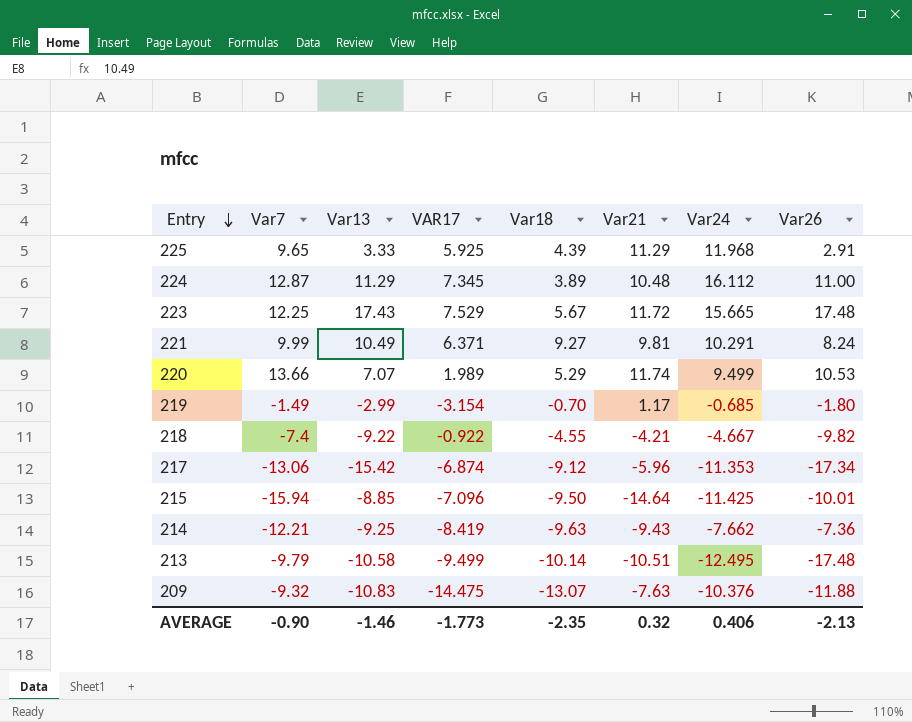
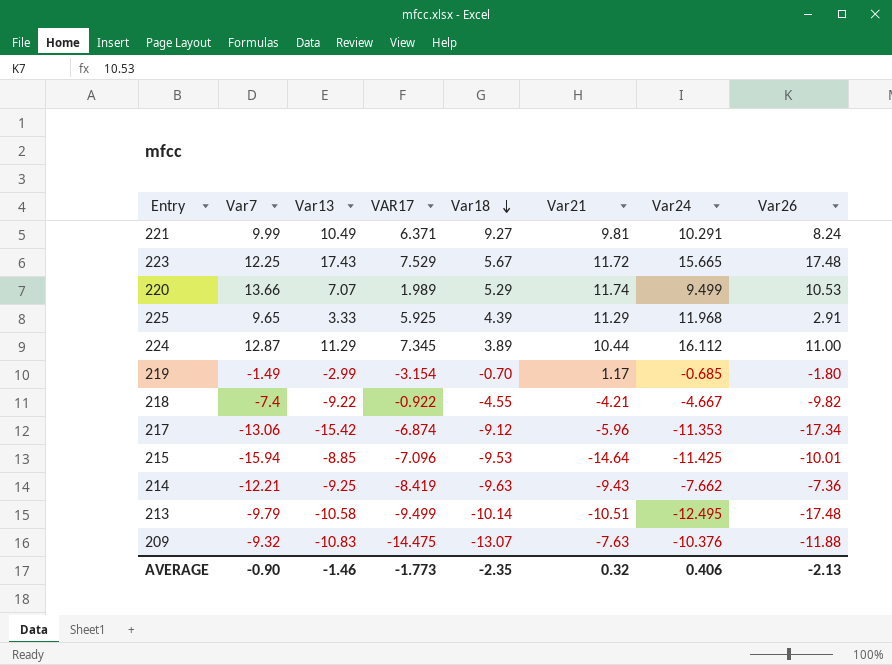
row order: Entry descending -> Var18 descending
224 | Var21: 10.48 -> 10.44
215 | Var18: -9.50 -> -9.53

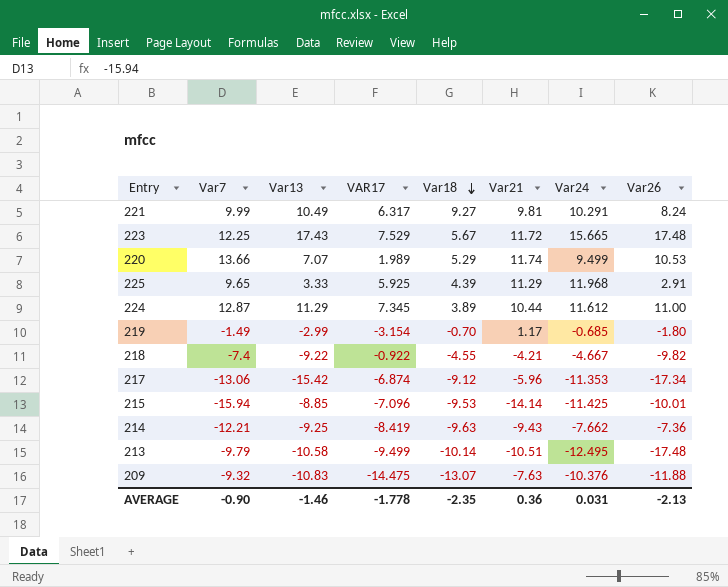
221 | VAR17: 6.371 -> 6.317
224 | Var24: 16.112 -> 11.612
215 | Var21: -14.64 -> -14.14
AVERAGE | VAR17: -1.773 -> -1.778
AVERAGE | Var21: 0.32 -> 0.36
AVERAGE | Var24: 0.406 -> 0.031

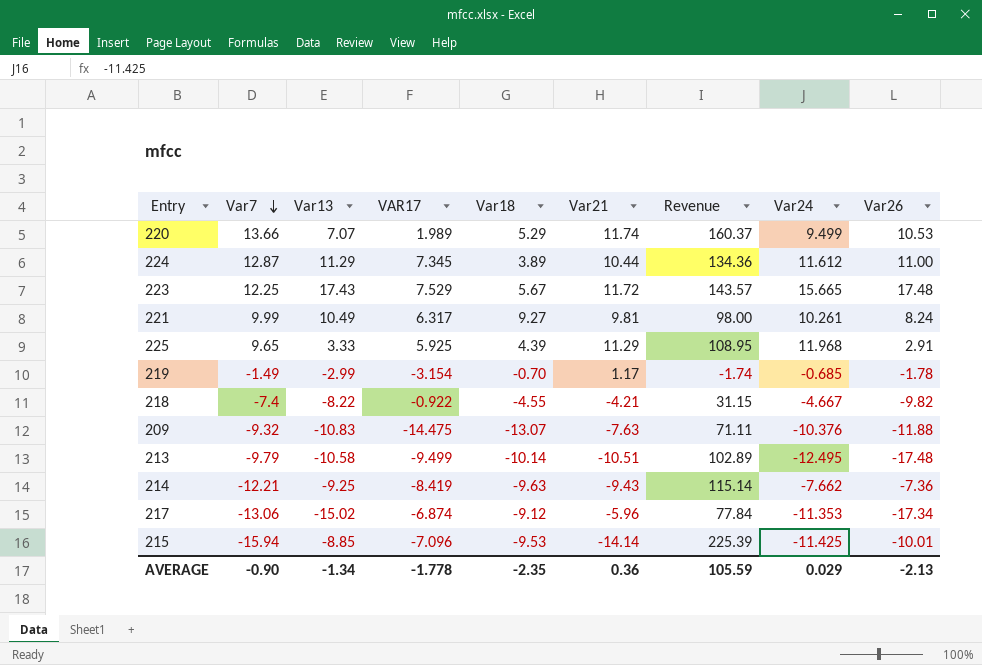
row order: Var18 descending -> Var7 descending
column Revenue | formula: none -> [Var7] * [Var21]
221 | Var24: 10.291 -> 10.261
219 | Var26: -1.80 -> -1.78
218 | Var13: -9.22 -> -8.22
217 | Var13: -15.42 -> -15.02
AVERAGE | Var13: -1.46 -> -1.34
AVERAGE | Var24: 0.031 -> 0.029

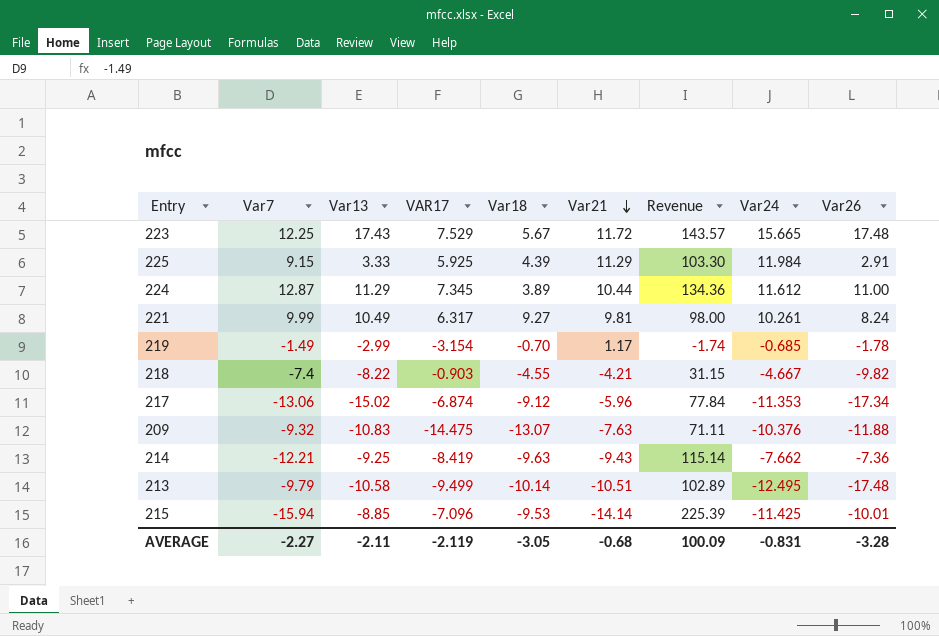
row order: Var7 descending -> Var21 descending
row 220: 13.66 | 7.07 | 1.989 | 5.29 | 11.74 | 160.37 | 9.499 | 10.53 -> none
225 | Var7: 9.65 -> 9.15
225 | Revenue: 108.95 -> 103.30
225 | Var24: 11.968 -> 11.984
218 | VAR17: -0.922 -> -0.903
AVERAGE | Var7: -0.90 -> -2.27
AVERAGE | Var13: -1.34 -> -2.11
AVERAGE | VAR17: -1.778 -> -2.119
AVERAGE | Var18: -2.35 -> -3.05
AVERAGE | Var21: 0.36 -> -0.68
AVERAGE | Revenue: 105.59 -> 100.09
AVERAGE | Var24: 0.029 -> -0.831
AVERAGE | Var26: -2.13 -> -3.28

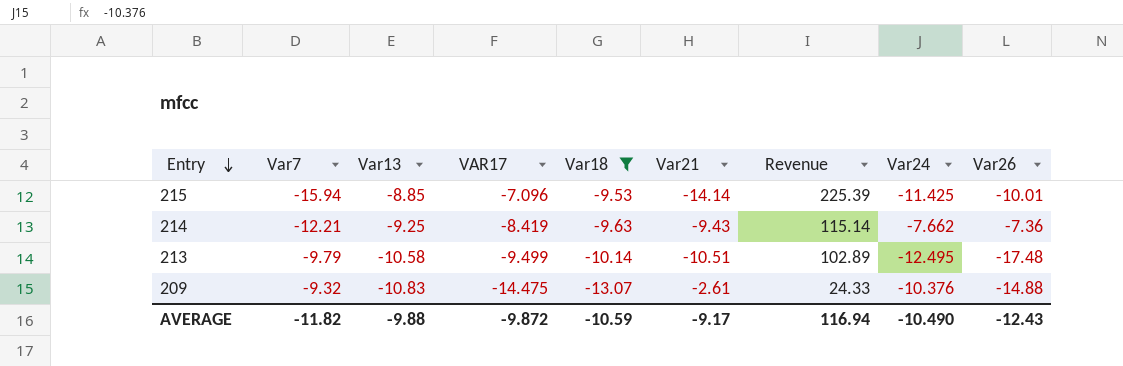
filter: none -> Var18 <= -9.53
row order: Var21 descending -> Entry descending
209 | Var21: -7.63 -> -2.61
209 | Revenue: 71.11 -> 24.33
209 | Var26: -11.88 -> -14.88
AVERAGE | Var7: -2.27 -> -11.82
AVERAGE | Var13: -2.11 -> -9.88
AVERAGE | VAR17: -2.119 -> -9.872
AVERAGE | Var18: -3.05 -> -10.59
AVERAGE | Var21: -0.68 -> -9.17
AVERAGE | Revenue: 100.09 -> 116.94
AVERAGE | Var24: -0.831 -> -10.490
AVERAGE | Var26: -3.28 -> -12.43

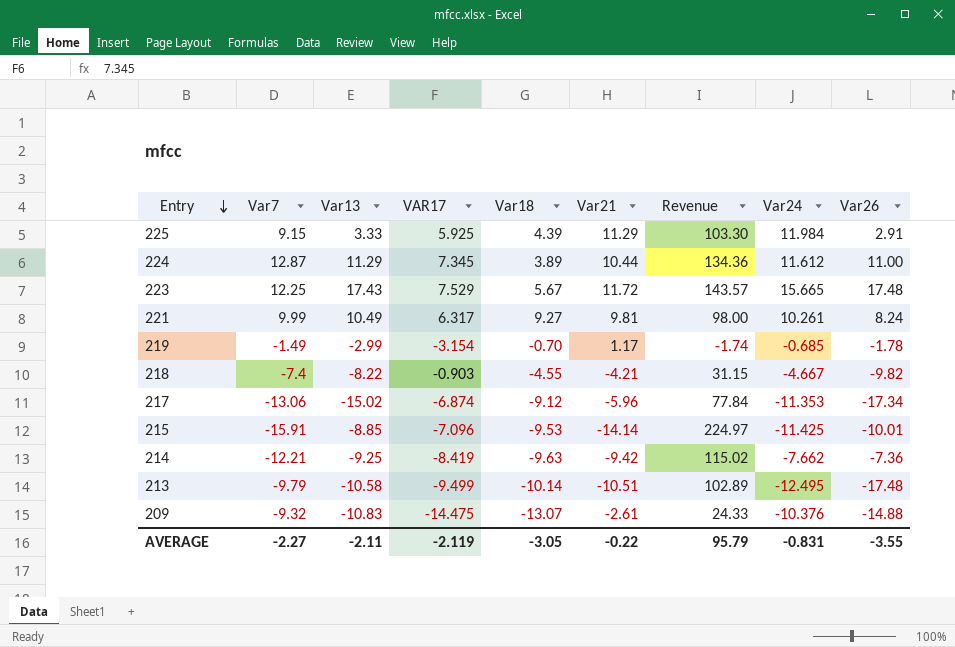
filter: Var18 <= -9.53 -> none
215 | Var7: -15.94 -> -15.91
215 | Revenue: 225.39 -> 224.97
214 | Var21: -9.43 -> -9.42
214 | Revenue: 115.14 -> 115.02
AVERAGE | Var7: -11.82 -> -2.27
AVERAGE | Var13: -9.88 -> -2.11
AVERAGE | VAR17: -9.872 -> -2.119
AVERAGE | Var18: -10.59 -> -3.05
AVERAGE | Var21: -9.17 -> -0.22
AVERAGE | Revenue: 116.94 -> 95.79
AVERAGE | Var24: -10.490 -> -0.831
AVERAGE | Var26: -12.43 -> -3.55

